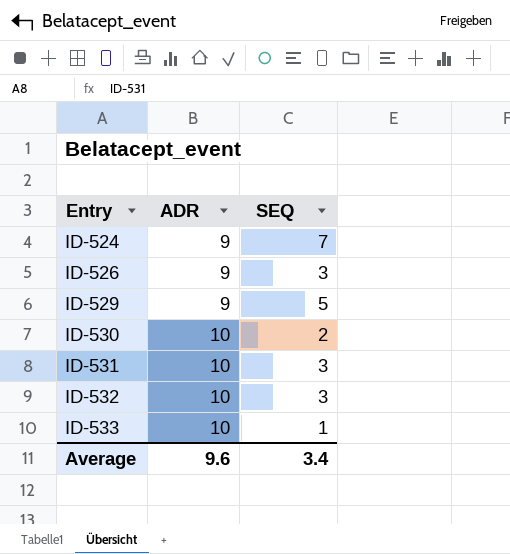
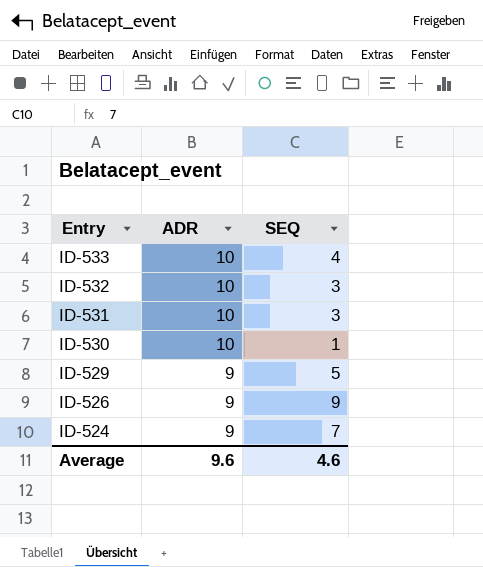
row order: Entry ascending -> Entry descending
ID-533 | SEQ: 1 -> 4
ID-530 | SEQ: 2 -> 1
ID-526 | SEQ: 3 -> 9
Average | SEQ: 3.4 -> 4.6

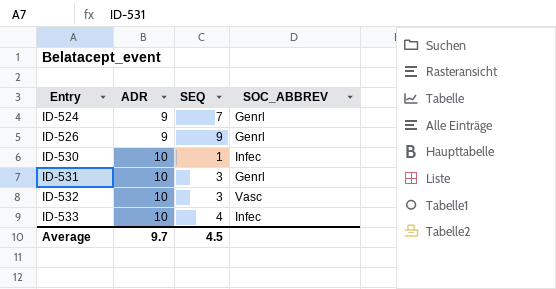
row order: Entry descending -> Entry ascending
column SOC_ABBREV | position: none -> 4
row ID-529: 9 | 5 -> none
Average | ADR: 9.6 -> 9.7
Average | SEQ: 4.6 -> 4.5

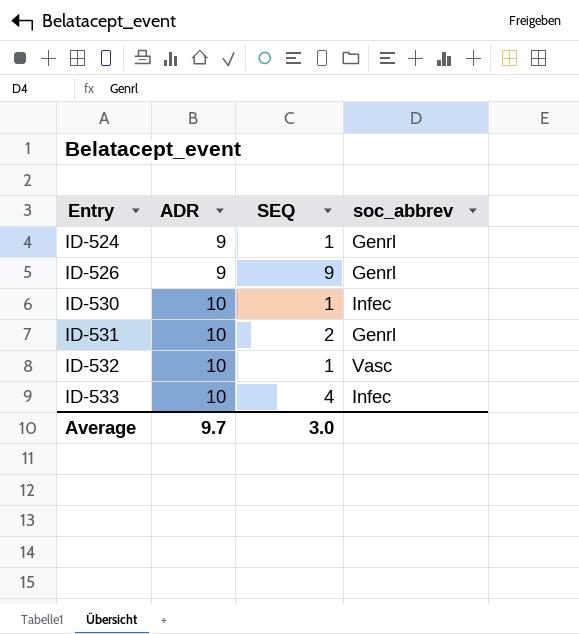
column name: SOC_ABBREV -> soc_abbrev
ID-524 | SEQ: 7 -> 1
ID-531 | SEQ: 3 -> 2
ID-532 | SEQ: 3 -> 1
Average | SEQ: 4.5 -> 3.0

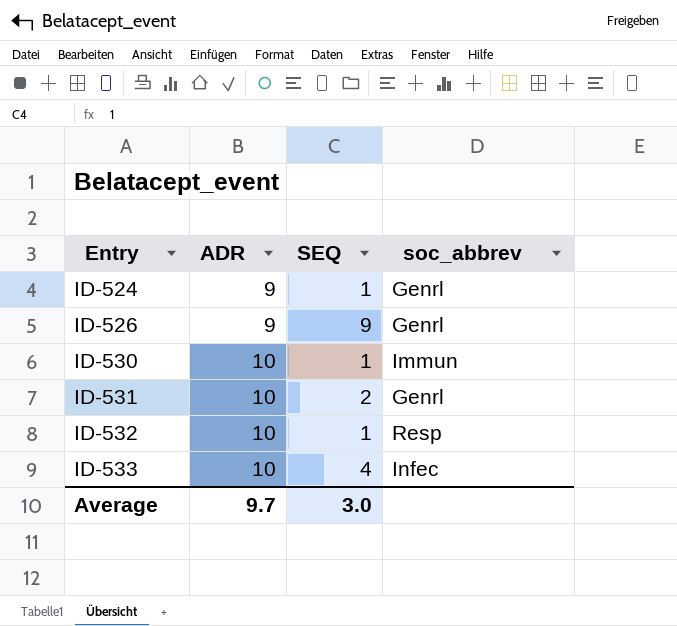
ID-530 | soc_abbrev: Infec -> Immun
ID-532 | soc_abbrev: Vasc -> Resp

